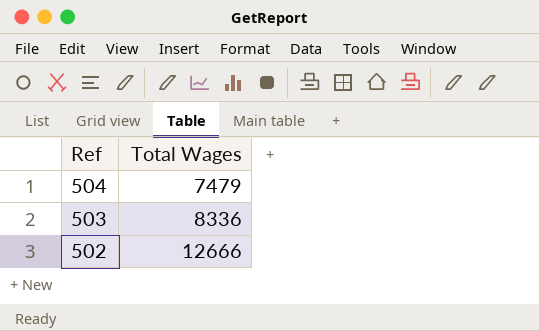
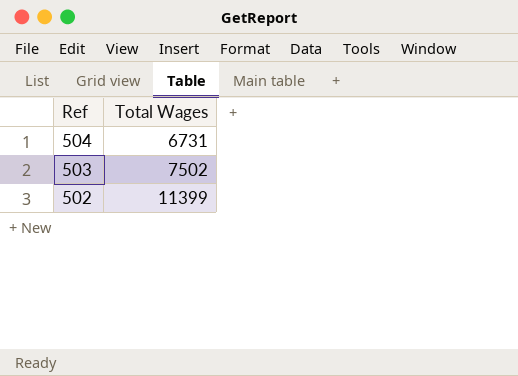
504 | Total Wages: 7479 -> 6731
503 | Total Wages: 8336 -> 7502
502 | Total Wages: 12666 -> 11399

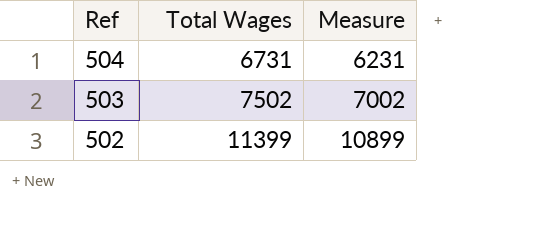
column Measure | formula: none -> [Total Wages] - 500

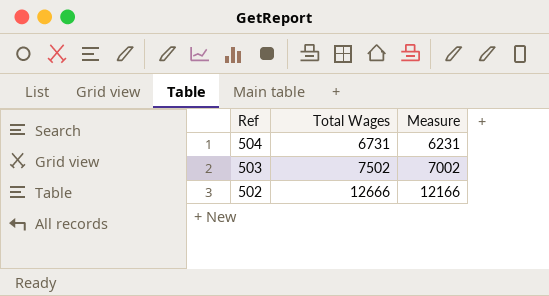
502 | Total Wages: 11399 -> 12666
502 | Measure: 10899 -> 12166

